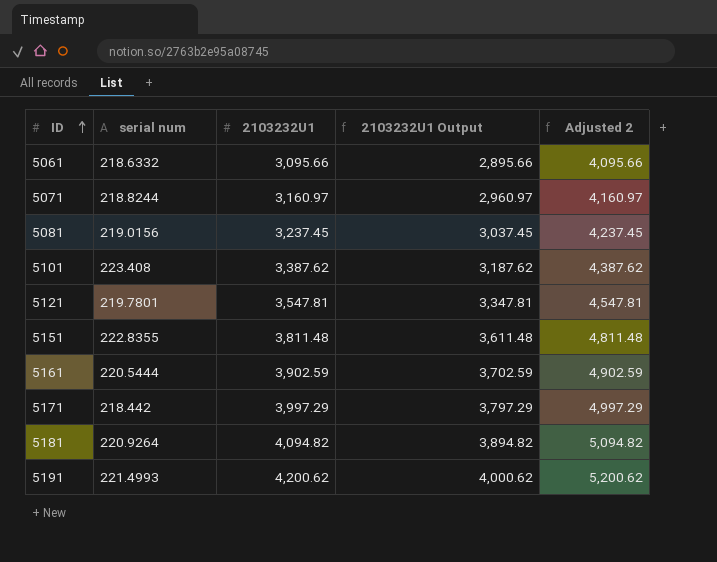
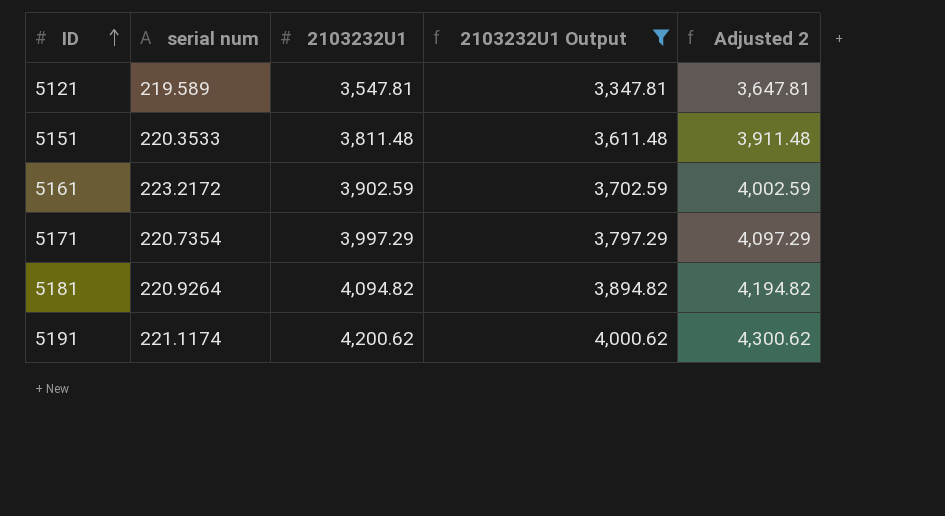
filter: none -> 2103232U1 Output >= 3,347.81
column Adjusted 2 | formula: [2103232U1] + 1000 -> [2103232U1] + 100
5121 | serial num: 219.7801 -> 219.589
5151 | serial num: 222.8355 -> 220.3533
5161 | serial num: 220.5444 -> 223.2172
5171 | serial num: 218.442 -> 220.7354
5191 | serial num: 221.4993 -> 221.1174

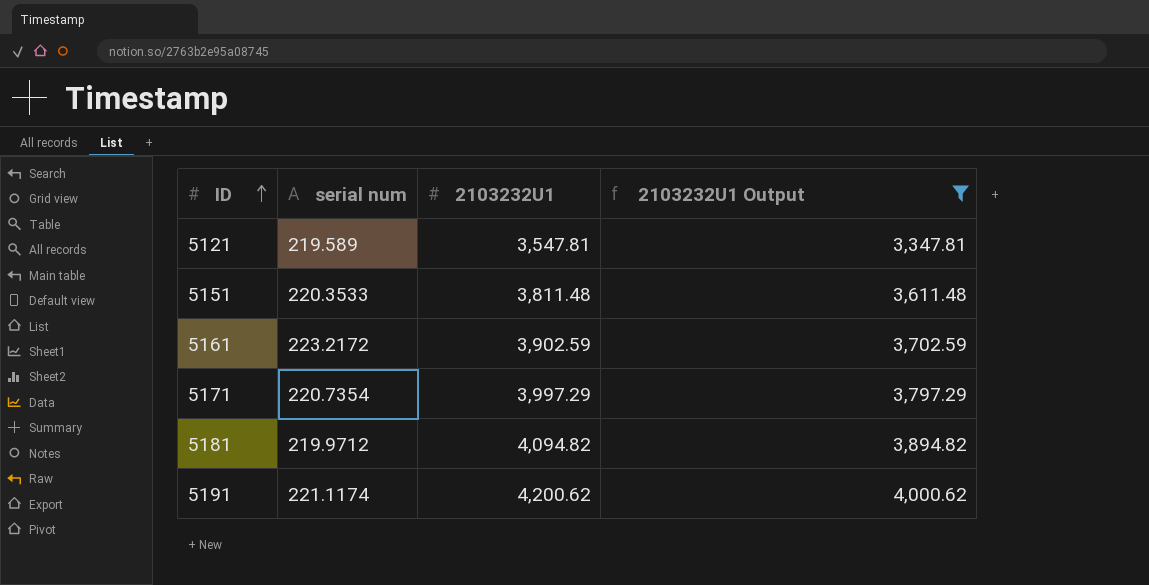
column Adjusted 2 | formula: [2103232U1] + 100 -> none
5181 | serial num: 220.9264 -> 219.9712

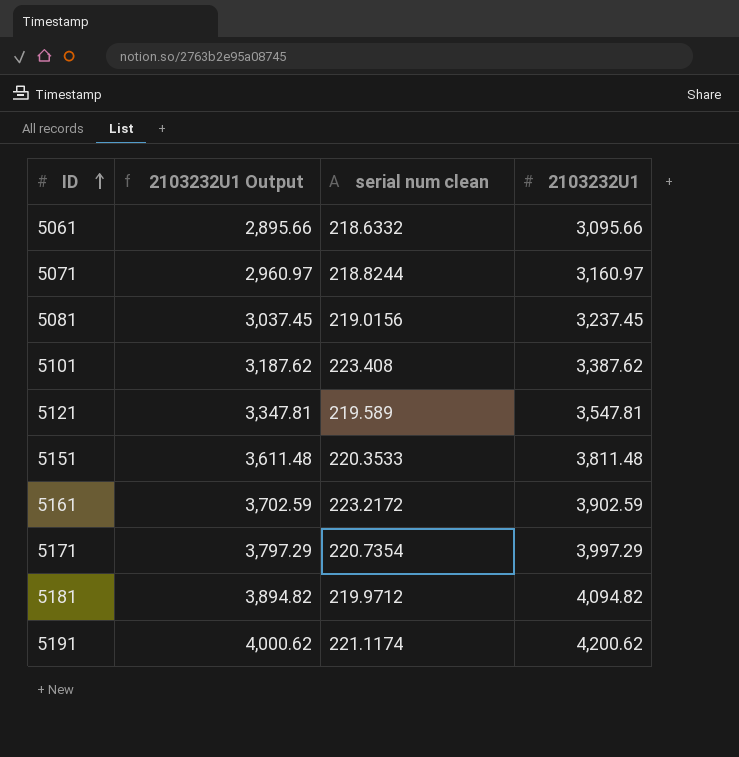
filter: 2103232U1 Output >= 3,347.81 -> none
column 2103232U1 Output | position: 4 -> 2
column name: serial num -> serial num clean

